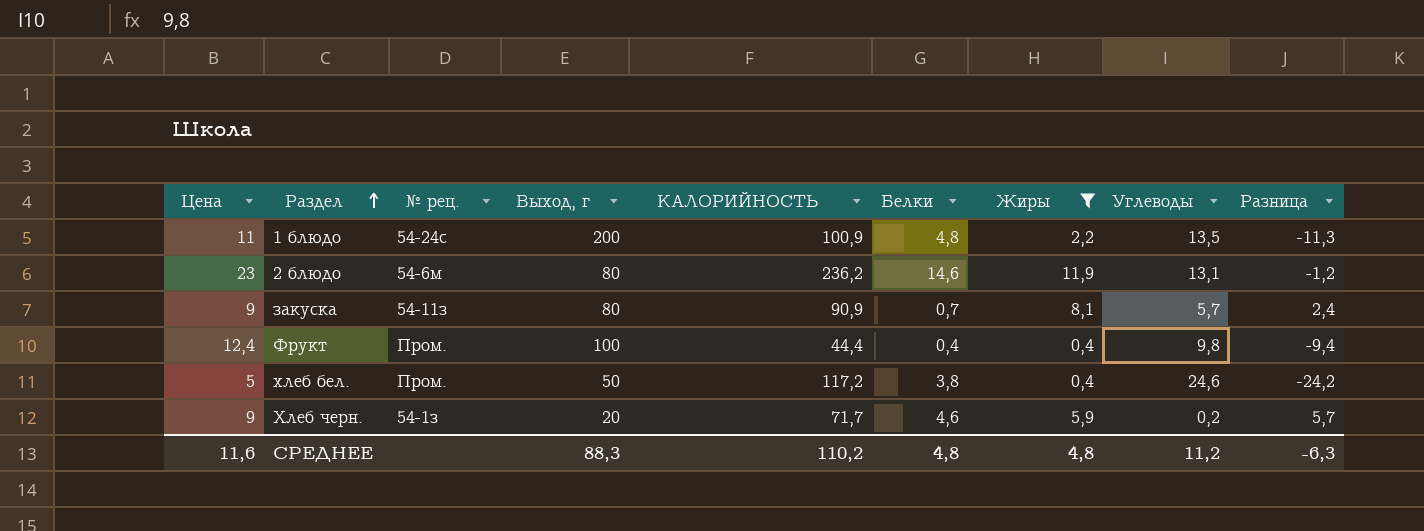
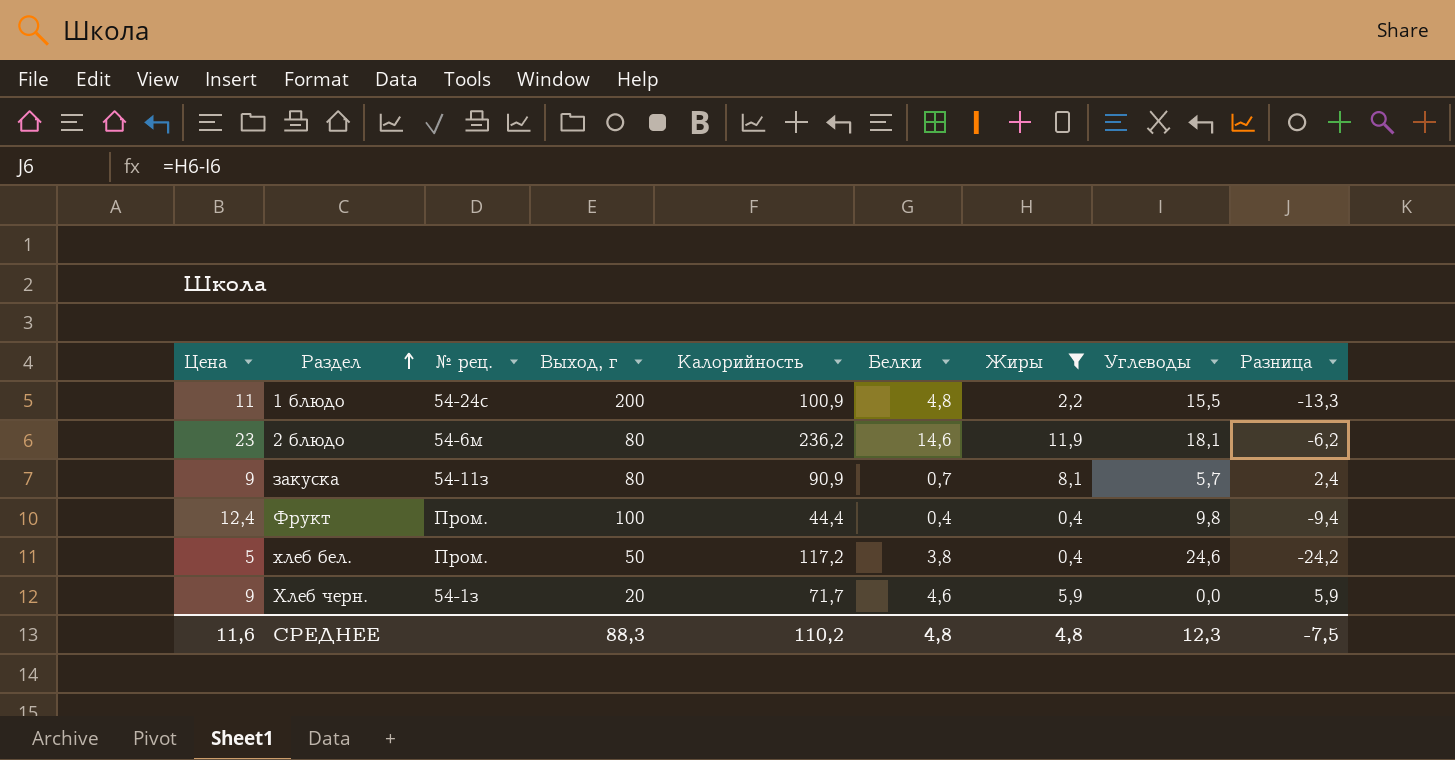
column name: КАЛОРИЙНОСТЬ -> Калорийность
1 блюдо | Углеводы: 13,5 -> 15,5
1 блюдо | Разница: -11,3 -> -13,3
2 блюдо | Углеводы: 13,1 -> 18,1
2 блюдо | Разница: -1,2 -> -6,2
Хлеб черн. | Углеводы: 0,2 -> 0,0
Хлеб черн. | Разница: 5,7 -> 5,9
СРЕДНЕЕ | Углеводы: 11,2 -> 12,3
СРЕДНЕЕ | Разница: -6,3 -> -7,5

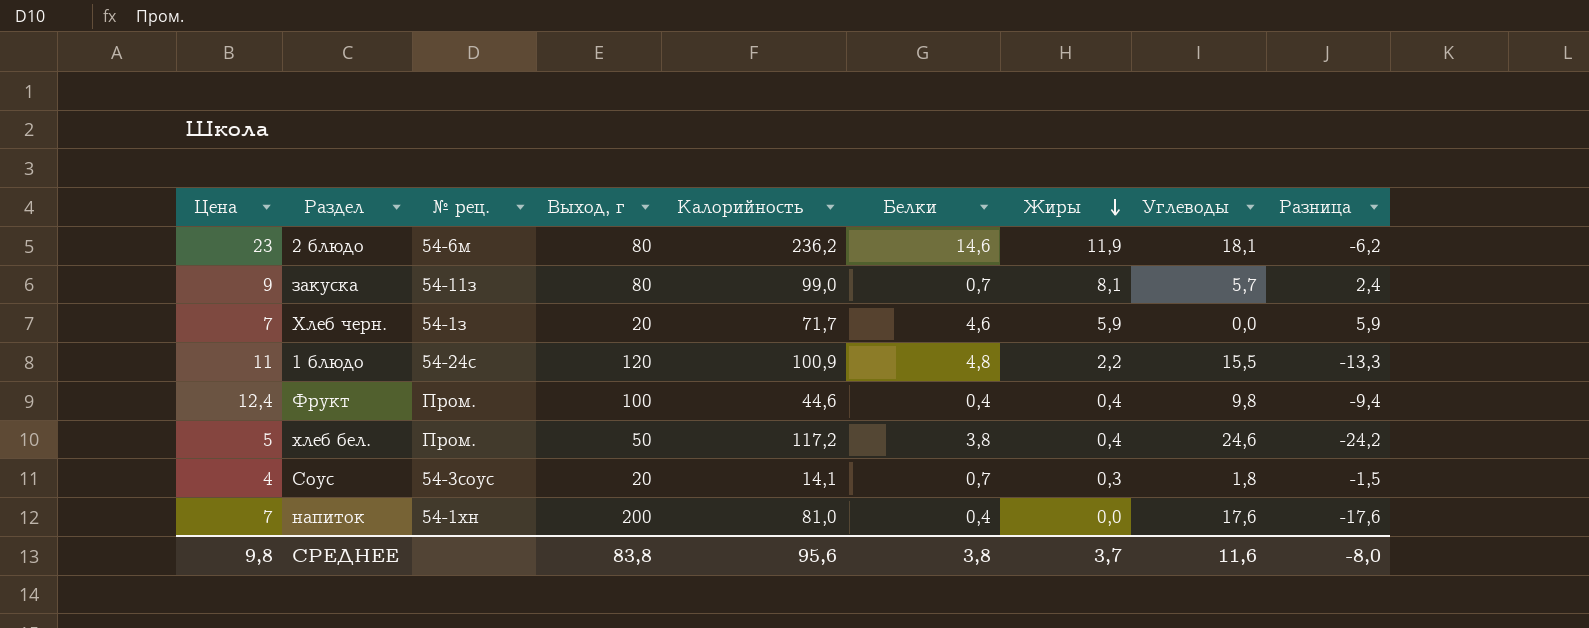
filter: Жиры >= 0,4 -> none
row order: Раздел ascending -> Жиры descending
закуска | Калорийность: 90,9 -> 99,0
Хлеб черн. | Цена: 9 -> 7
1 блюдо | Выход, г: 200 -> 120
Фрукт | Калорийность: 44,4 -> 44,6
СРЕДНЕЕ | Цена: 11,6 -> 9,8
СРЕДНЕЕ | Выход, г: 88,3 -> 83,8
СРЕДНЕЕ | Калорийность: 110,2 -> 95,6
СРЕДНЕЕ | Белки: 4,8 -> 3,8
СРЕДНЕЕ | Жиры: 4,8 -> 3,7
СРЕДНЕЕ | Углеводы: 12,3 -> 11,6
СРЕДНЕЕ | Разница: -7,5 -> -8,0

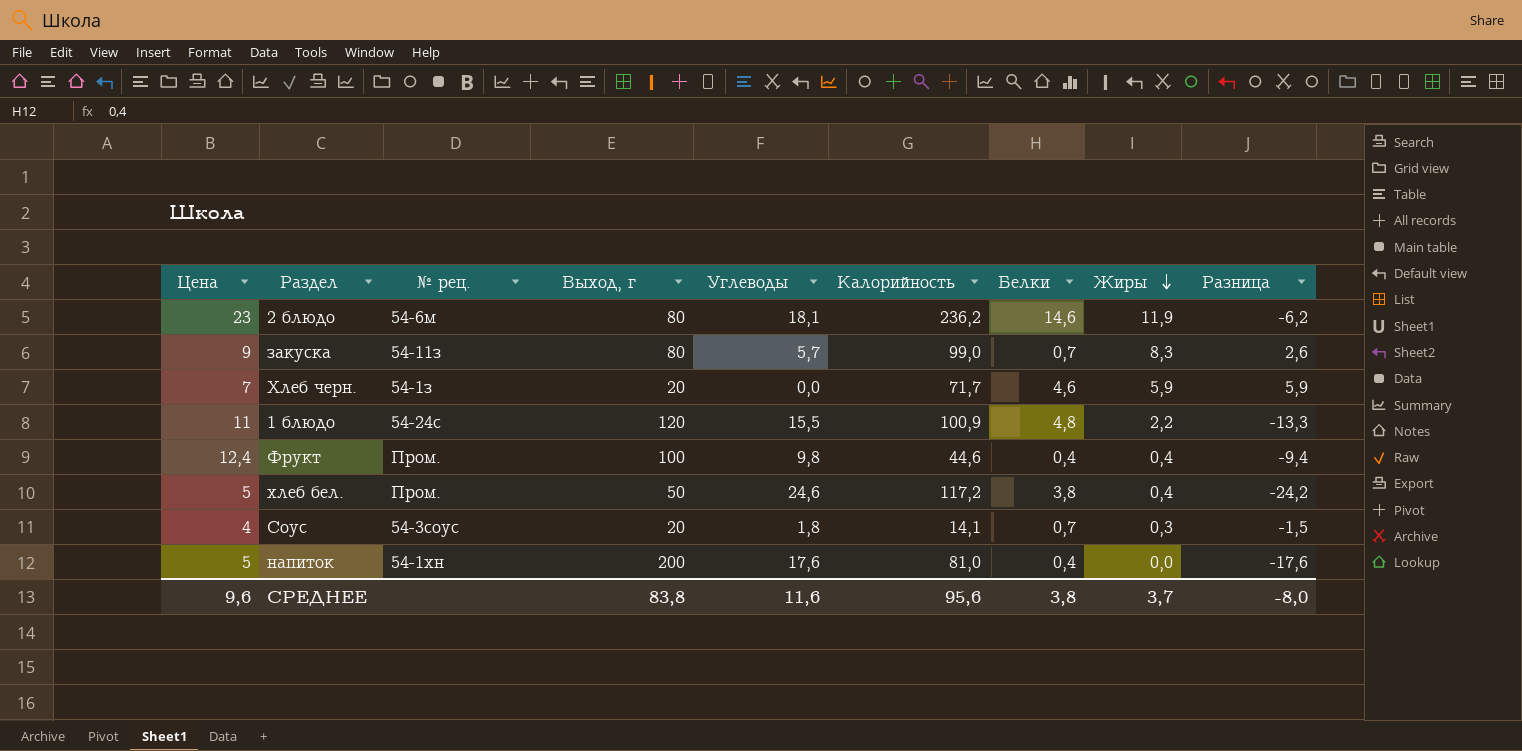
column Углеводы | position: 8 -> 5
закуска | Жиры: 8,1 -> 8,3
закуска | Разница: 2,4 -> 2,6
напиток | Цена: 7 -> 5
СРЕДНЕЕ | Цена: 9,8 -> 9,6

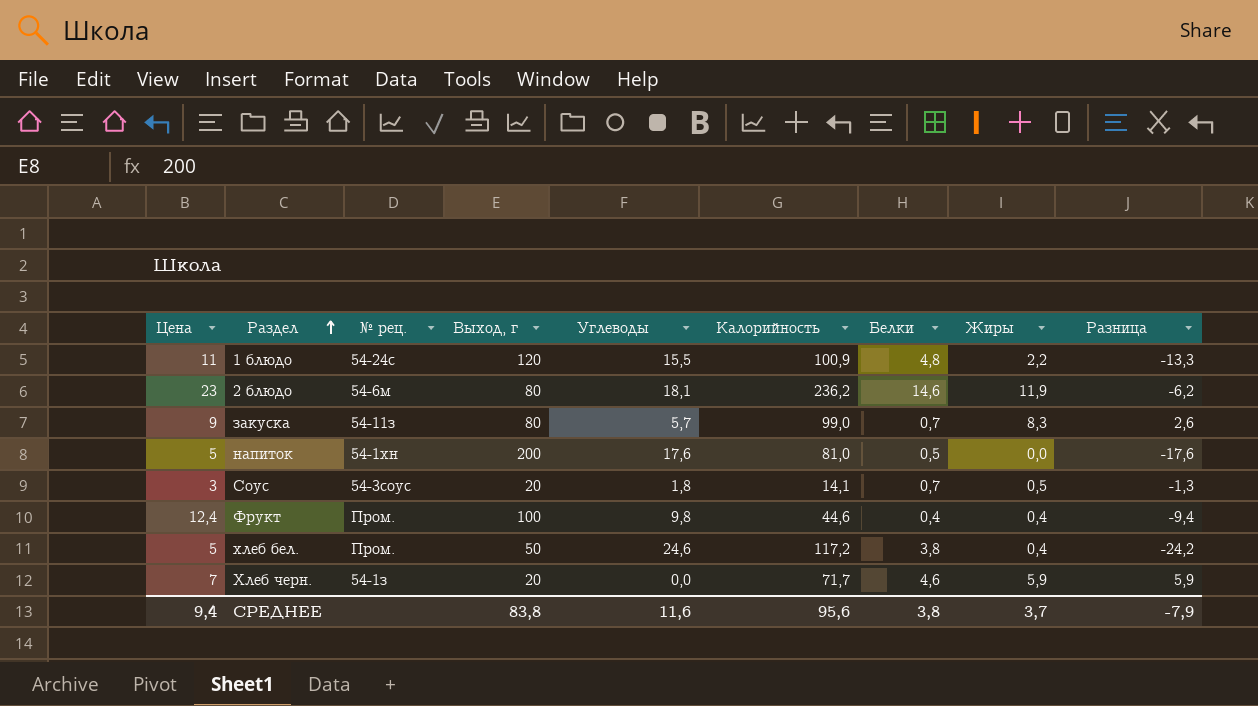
row order: Жиры descending -> Раздел ascending
напиток | Белки: 0,4 -> 0,5
Соус | Цена: 4 -> 3
Соус | Жиры: 0,3 -> 0,5
Соус | Разница: -1,5 -> -1,3
СРЕДНЕЕ | Цена: 9,6 -> 9,4
СРЕДНЕЕ | Разница: -8,0 -> -7,9

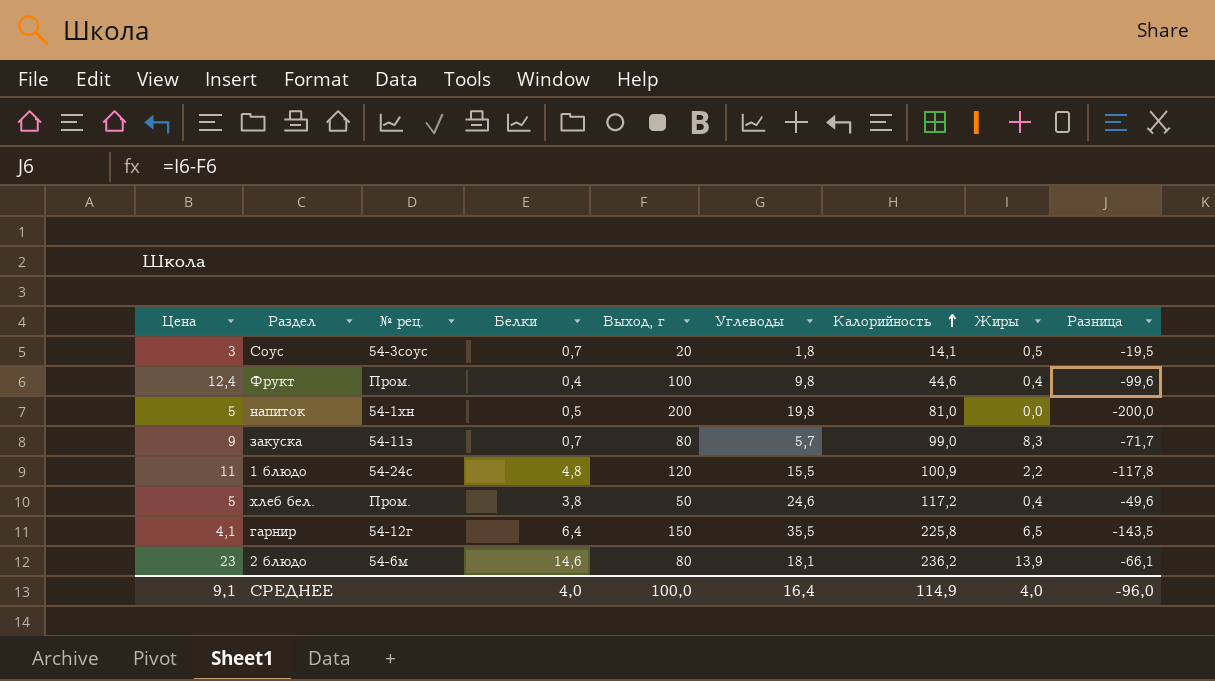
row order: Раздел ascending -> Калорийность ascending
column Белки | position: 7 -> 4
column Разница | formula: [Жиры] - [Углеводы] -> [Жиры] - [Выход, г]
row Хлеб черн.: 7 | 54-1з | 20 | 0,0 | 71,7 | 4,6 | 5,9 | 5,9 -> none
напиток | Углеводы: 17,6 -> 19,8
row гарнир: none -> 4,1 | 54-12г | 6,4 | 150 | 35,5 | 225,8 | 6,5 | -143,5
2 блюдо | Жиры: 11,9 -> 13,9
СРЕДНЕЕ | Цена: 9,4 -> 9,1
СРЕДНЕЕ | Белки: 3,8 -> 4,0
СРЕДНЕЕ | Выход, г: 83,8 -> 100,0
СРЕДНЕЕ | Углеводы: 11,6 -> 16,4
СРЕДНЕЕ | Калорийность: 95,6 -> 114,9
СРЕДНЕЕ | Жиры: 3,7 -> 4,0
СРЕДНЕЕ | Разница: -7,9 -> -96,0

